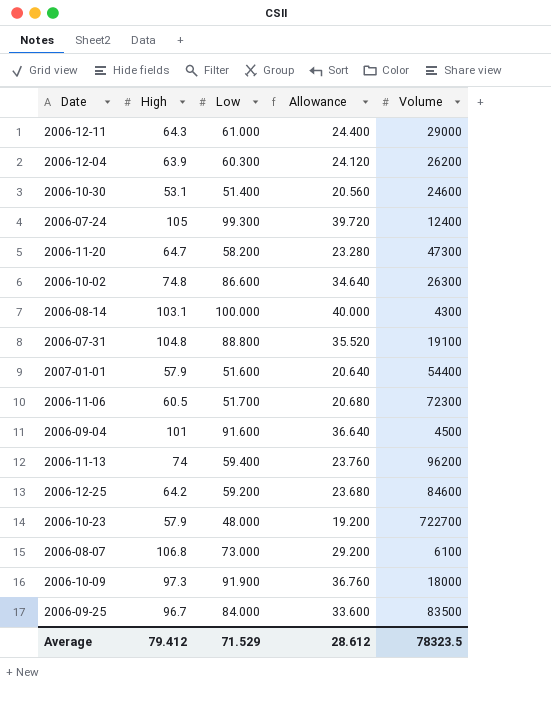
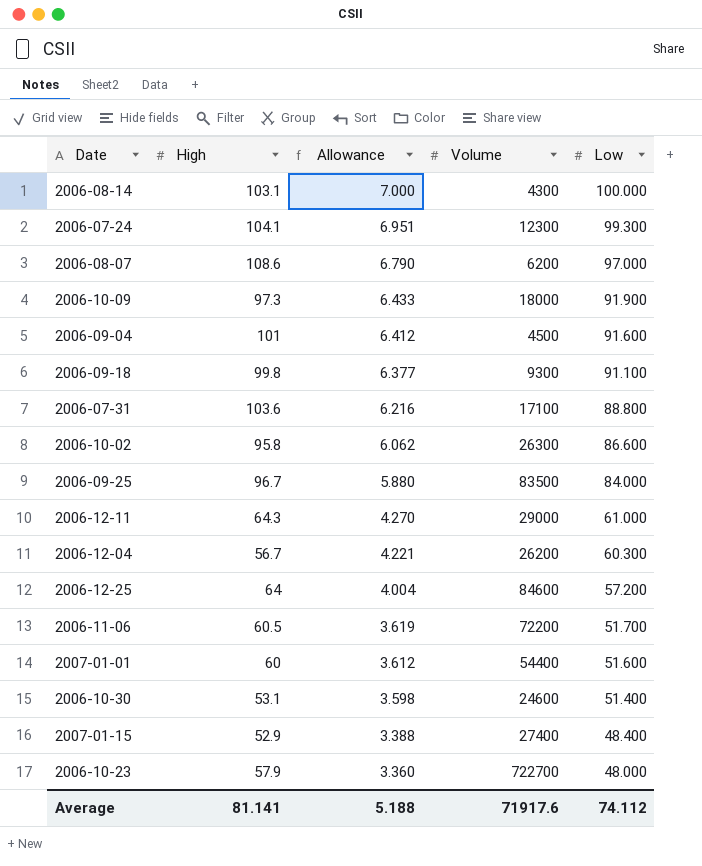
row order: none -> Allowance descending
column Allowance | formula: [Low] * 0.4 -> [Low] * 0.07
column Low | position: 3 -> 5
row 2006-11-20: 64.7 | 58.200 | 23.280 | 47300 -> none
row 2006-11-13: 74 | 59.400 | 23.760 | 96200 -> none
2006-07-24 | High: 105 -> 104.1
2006-07-24 | Volume: 12400 -> 12300
2006-08-07 | High: 106.8 -> 108.6
2006-08-07 | Volume: 6100 -> 6200
2006-08-07 | Low: 73.000 -> 97.000
row 2006-09-18: none -> 99.8 | 6.377 | 9300 | 91.100
2006-07-31 | High: 104.8 -> 103.6
2006-07-31 | Volume: 19100 -> 17100
2006-10-02 | High: 74.8 -> 95.8
2006-12-04 | High: 63.9 -> 56.7
2006-12-25 | High: 64.2 -> 64
2006-12-25 | Low: 59.200 -> 57.200
2006-11-06 | Volume: 72300 -> 72200
2007-01-01 | High: 57.9 -> 60
row 2007-01-15: none -> 52.9 | 3.388 | 27400 | 48.400
Average | High: 79.412 -> 81.141
Average | Allowance: 28.612 -> 5.188
Average | Volume: 78323.5 -> 71917.6
Average | Low: 71.529 -> 74.112

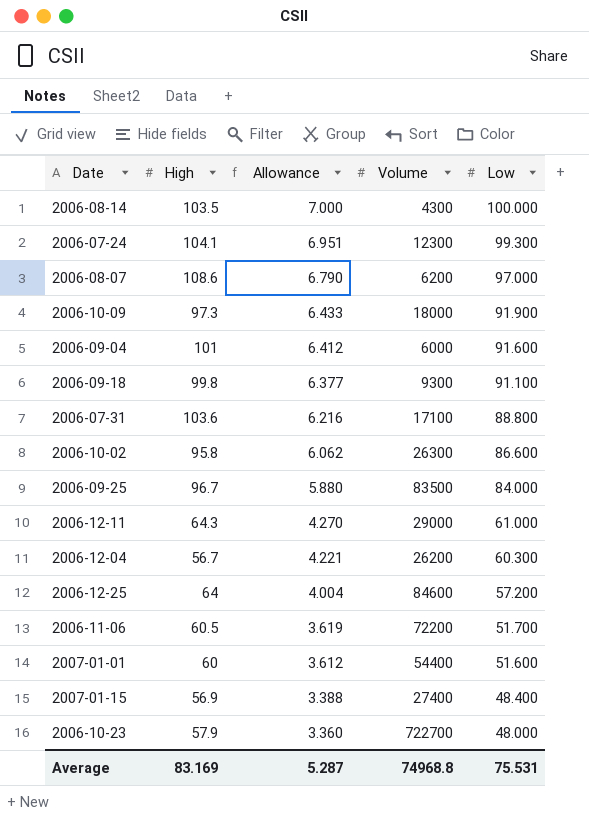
row 2006-10-30: 53.1 | 3.598 | 24600 | 51.400 -> none
2006-08-14 | High: 103.1 -> 103.5
2006-09-04 | Volume: 4500 -> 6000
2007-01-15 | High: 52.9 -> 56.9
Average | High: 81.141 -> 83.169
Average | Allowance: 5.188 -> 5.287
Average | Volume: 71917.6 -> 74968.8
Average | Low: 74.112 -> 75.531

